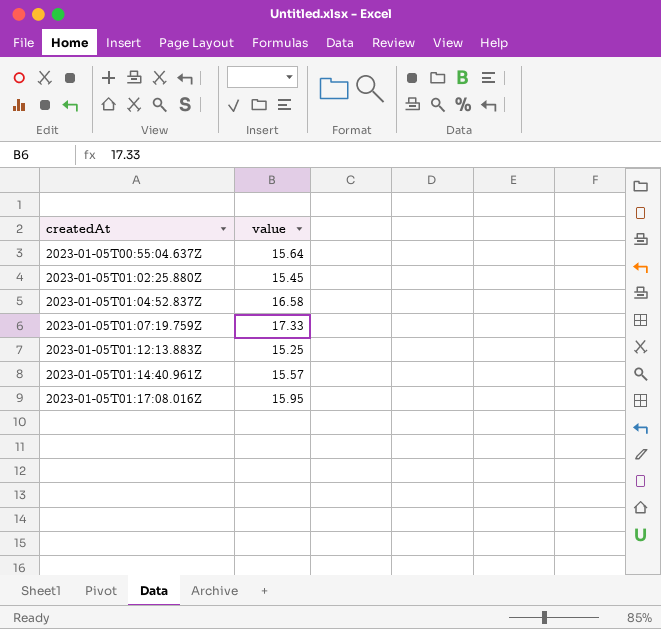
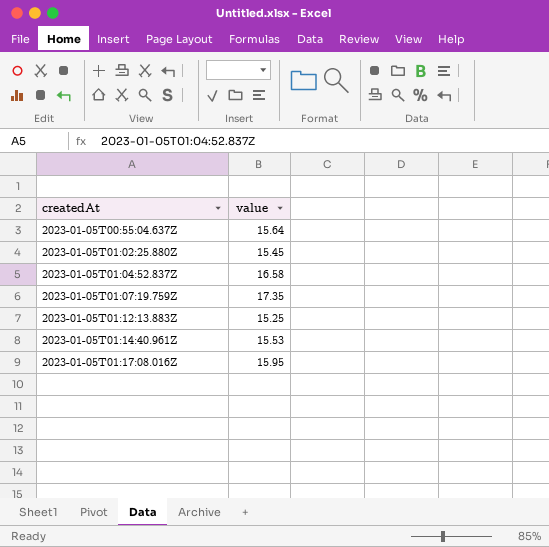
2023-01-05T01:07:19.759Z | value: 17.33 -> 17.35
2023-01-05T01:14:40.961Z | value: 15.57 -> 15.53

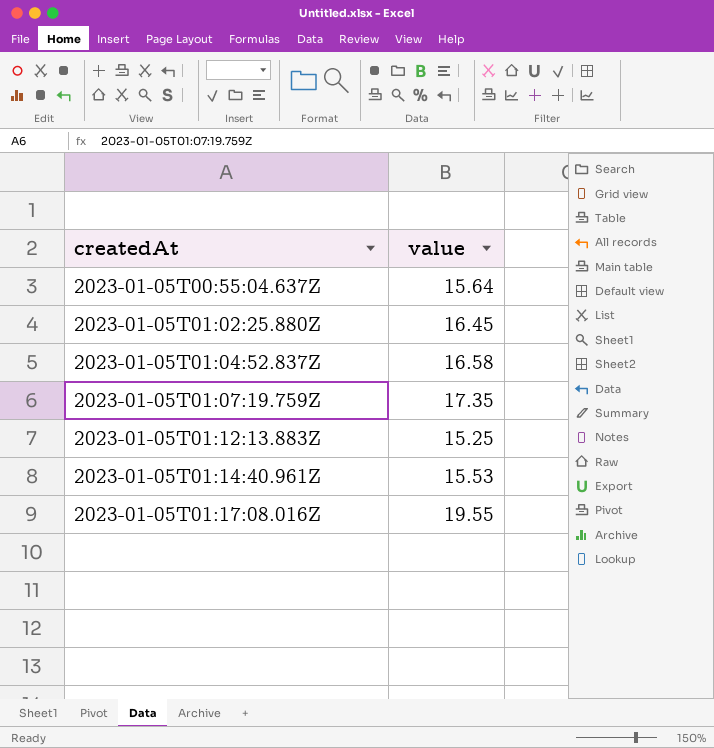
2023-01-05T01:02:25.880Z | value: 15.45 -> 16.45
2023-01-05T01:17:08.016Z | value: 15.95 -> 19.55

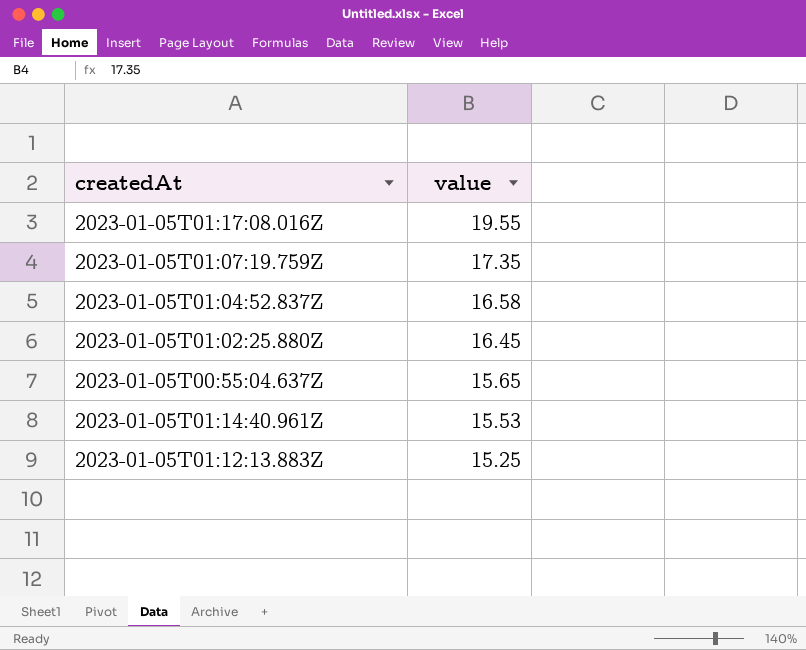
row order: createdAt ascending -> value descending
2023-01-05T00:55:04.637Z | value: 15.64 -> 15.65

